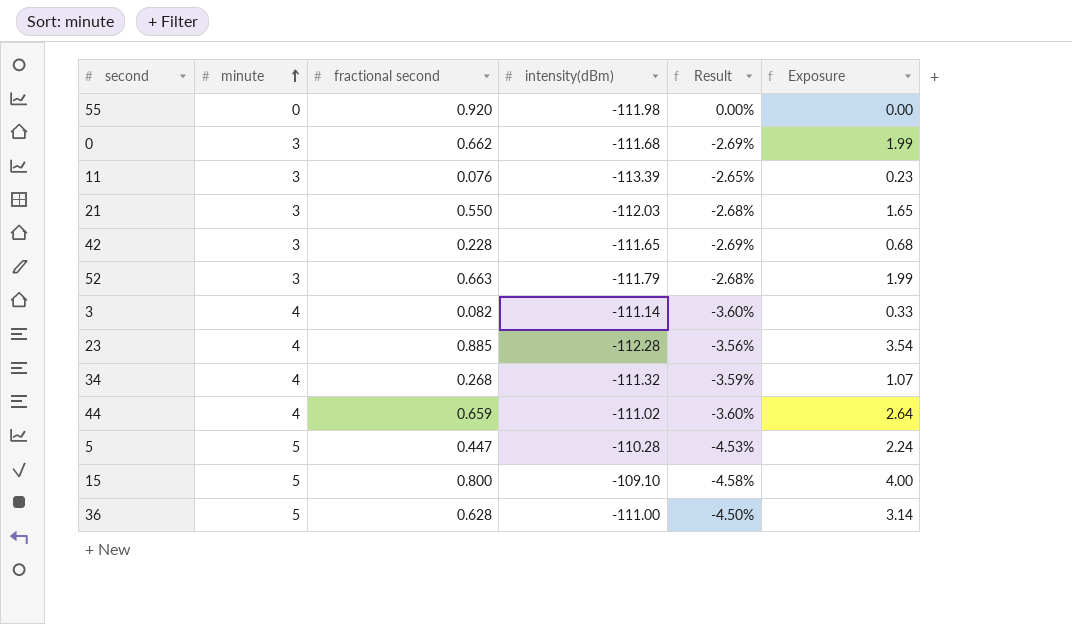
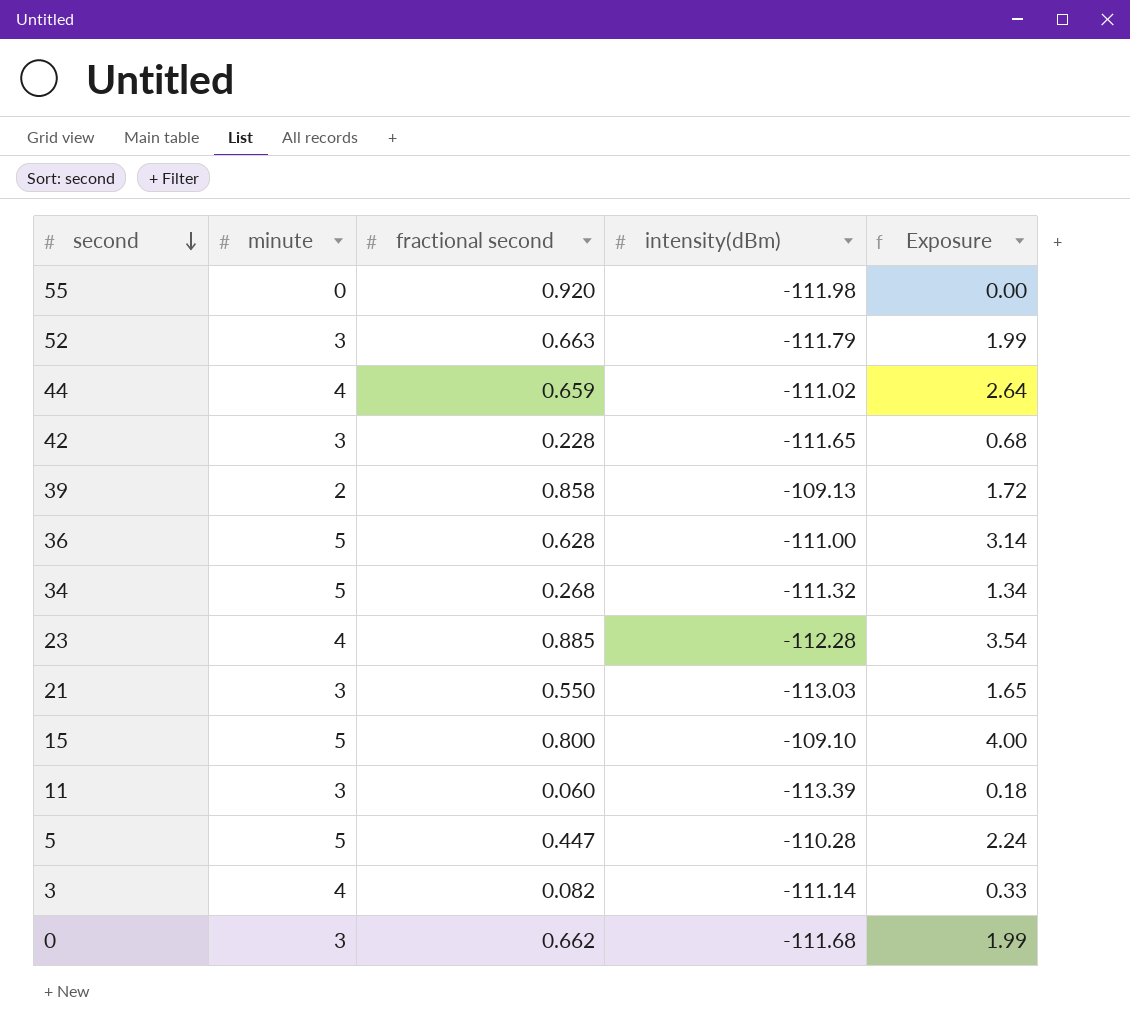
row order: minute ascending -> second descending
column Result | formula: [minute] / [intensity(dBm)] -> none
row 39: none -> 2 | 0.858 | -109.13 | 1.72
34 | minute: 4 -> 5
34 | Exposure: 1.07 -> 1.34
21 | intensity(dBm): -112.03 -> -113.03
11 | fractional second: 0.076 -> 0.060
11 | Exposure: 0.23 -> 0.18

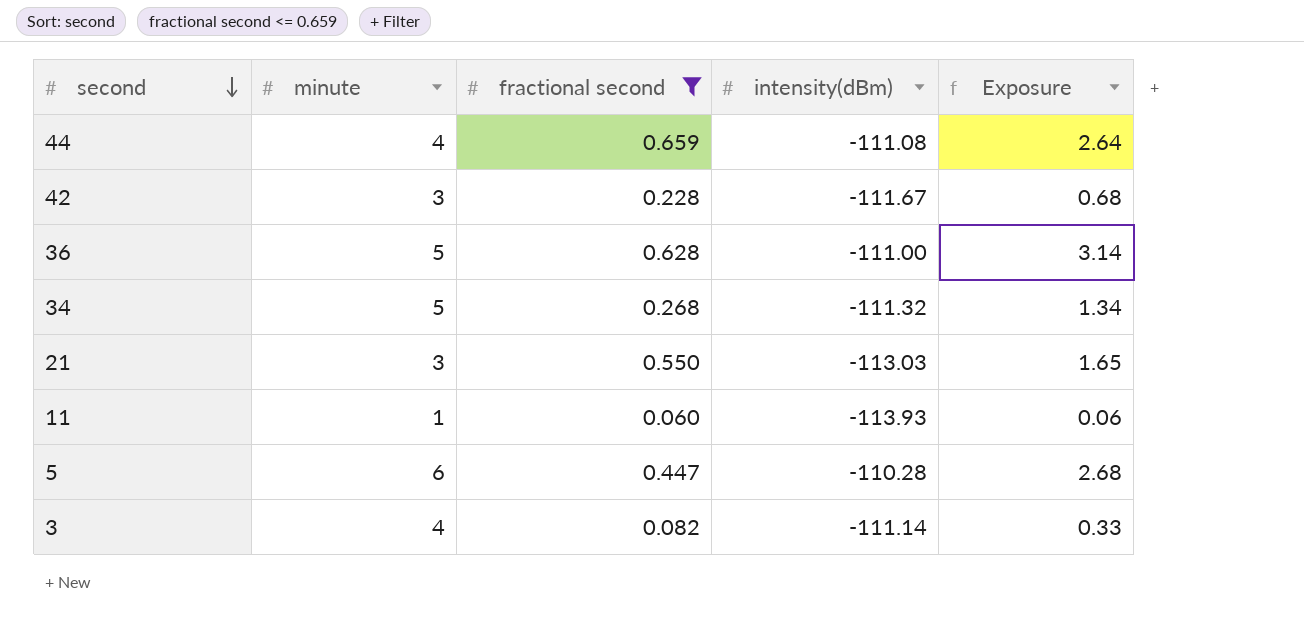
filter: none -> fractional second <= 0.659
44 | intensity(dBm): -111.02 -> -111.08
42 | intensity(dBm): -111.65 -> -111.67
11 | minute: 3 -> 1
11 | intensity(dBm): -113.39 -> -113.93
11 | Exposure: 0.18 -> 0.06
5 | minute: 5 -> 6
5 | Exposure: 2.24 -> 2.68

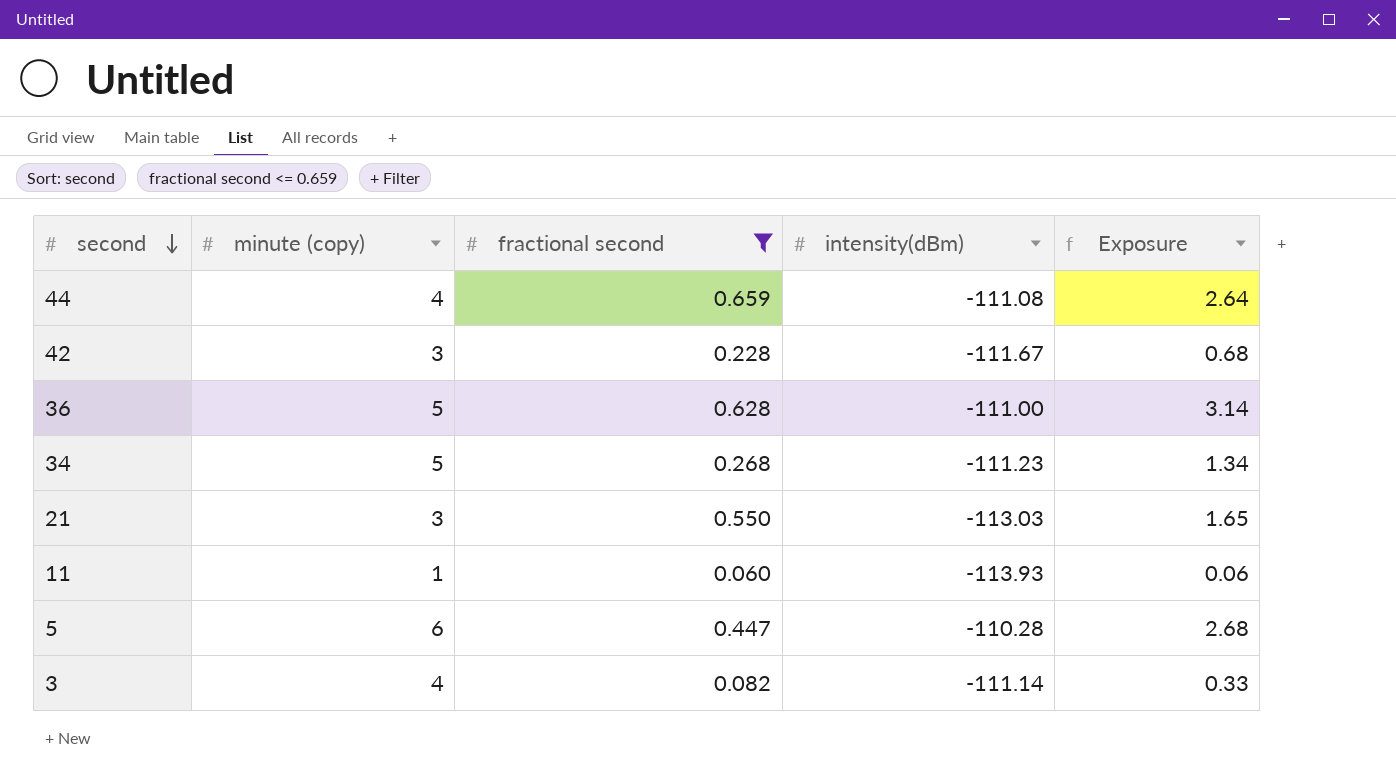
column name: minute -> minute (copy)
34 | intensity(dBm): -111.32 -> -111.23

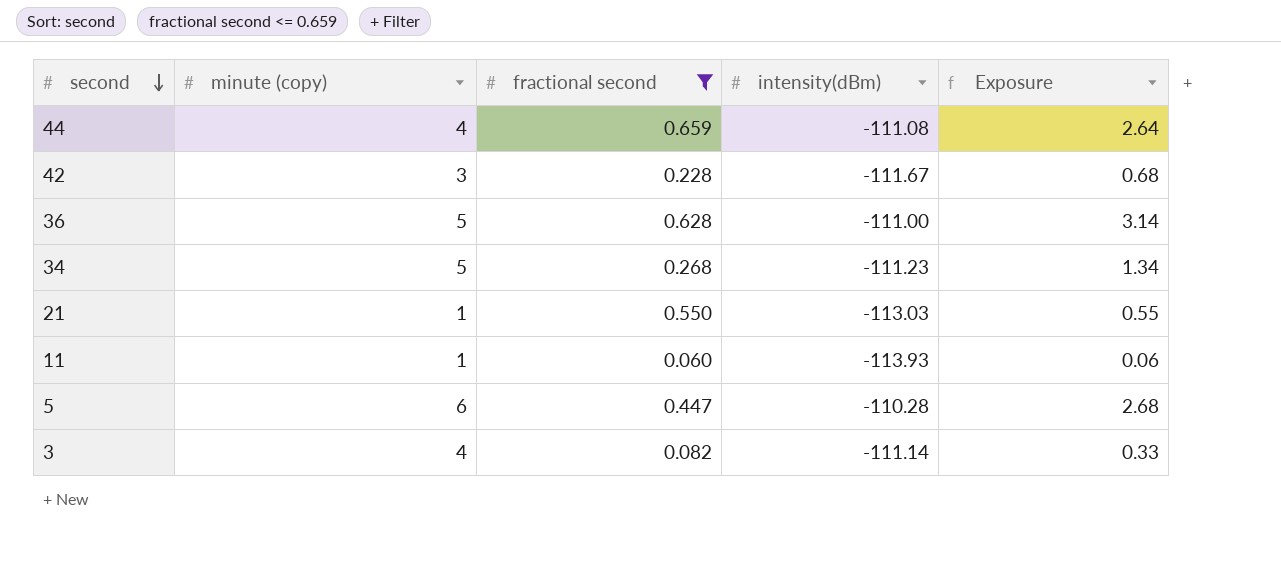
21 | minute (copy): 3 -> 1
21 | Exposure: 1.65 -> 0.55

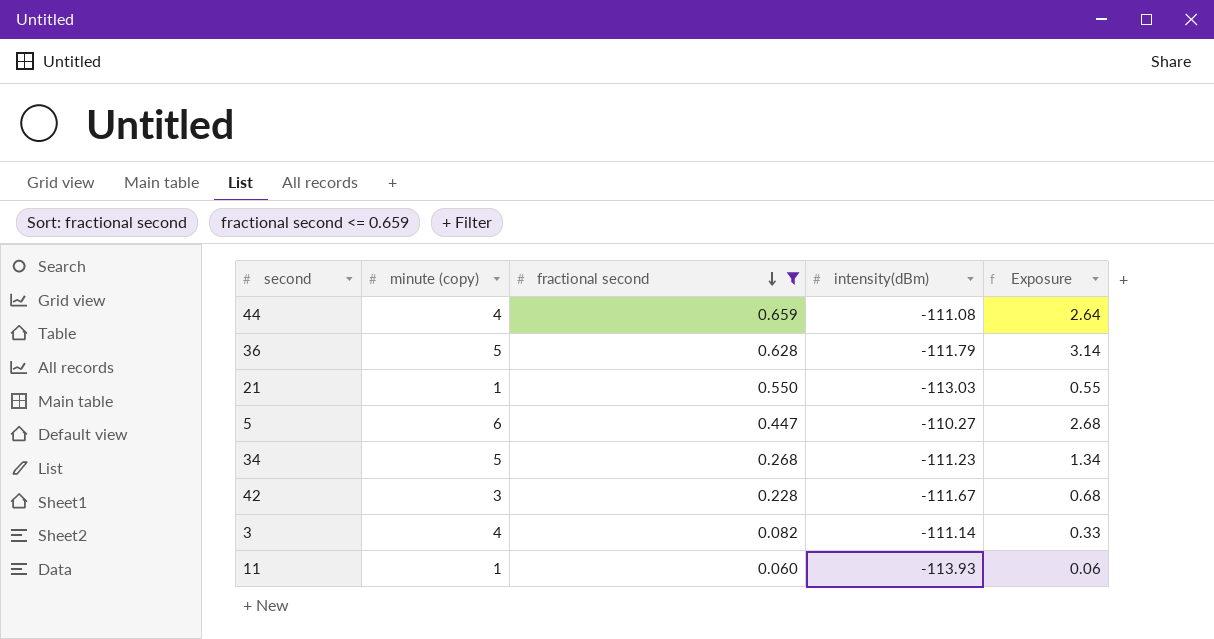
row order: second descending -> fractional second descending
36 | intensity(dBm): -111.00 -> -111.79
5 | intensity(dBm): -110.28 -> -110.27

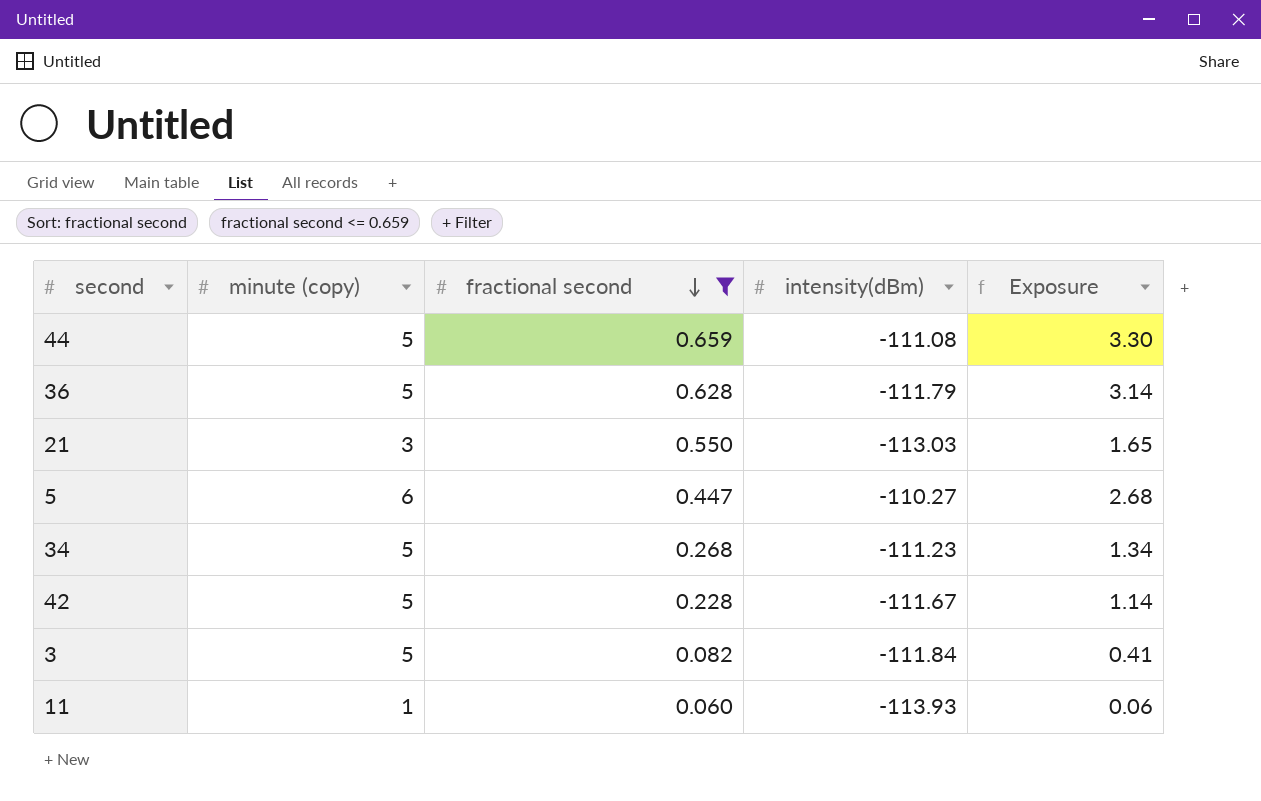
44 | minute (copy): 4 -> 5
44 | Exposure: 2.64 -> 3.30
21 | minute (copy): 1 -> 3
21 | Exposure: 0.55 -> 1.65
42 | minute (copy): 3 -> 5
42 | Exposure: 0.68 -> 1.14
3 | minute (copy): 4 -> 5
3 | intensity(dBm): -111.14 -> -111.84
3 | Exposure: 0.33 -> 0.41

